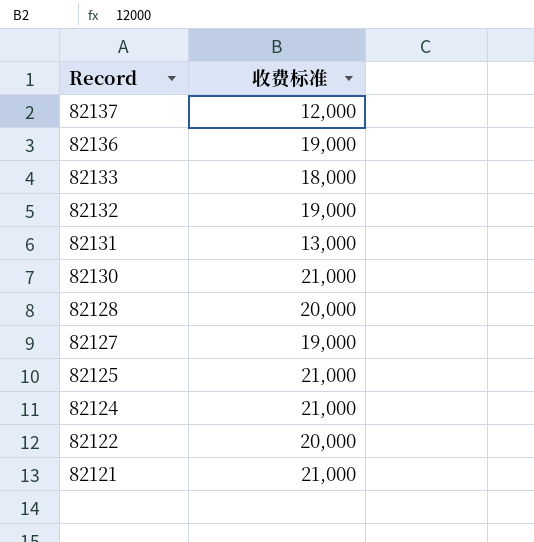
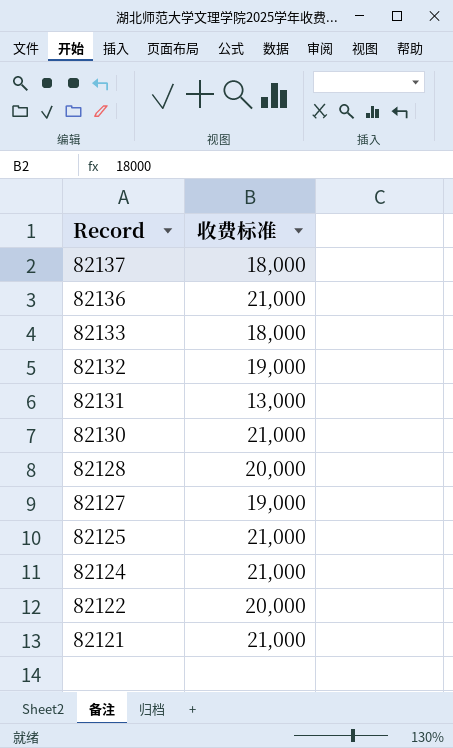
82137 | 收费标准: 12,000 -> 18,000
82136 | 收费标准: 19,000 -> 21,000

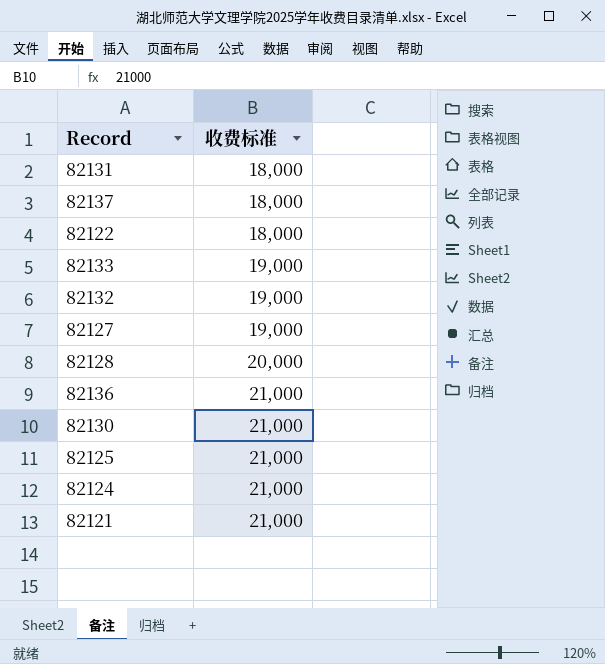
row order: Record descending -> 收费标准 ascending
82131 | 收费标准: 13,000 -> 18,000
82122 | 收费标准: 20,000 -> 18,000
82133 | 收费标准: 18,000 -> 19,000

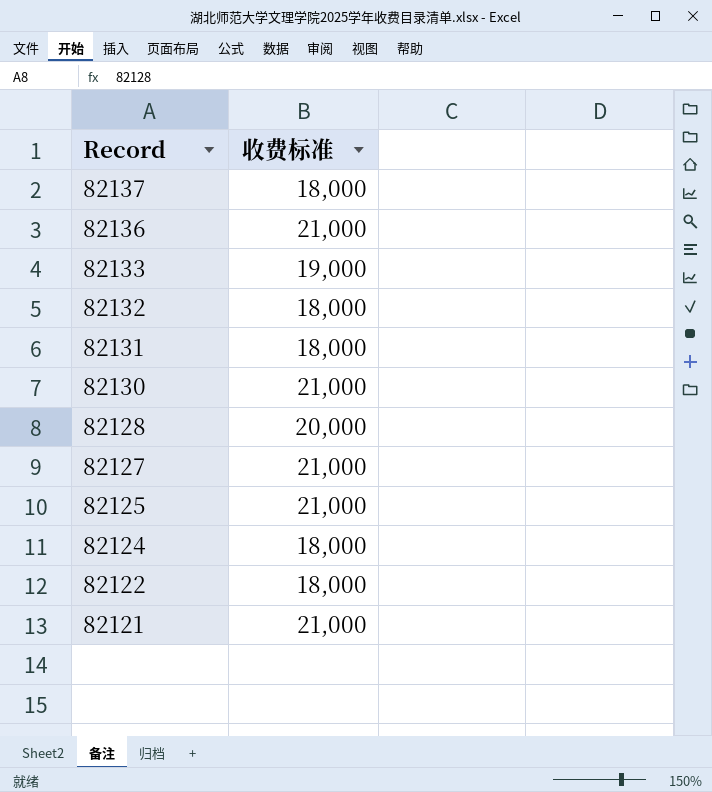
row order: 收费标准 ascending -> Record descending
82132 | 收费标准: 19,000 -> 18,000
82127 | 收费标准: 19,000 -> 21,000
82124 | 收费标准: 21,000 -> 18,000

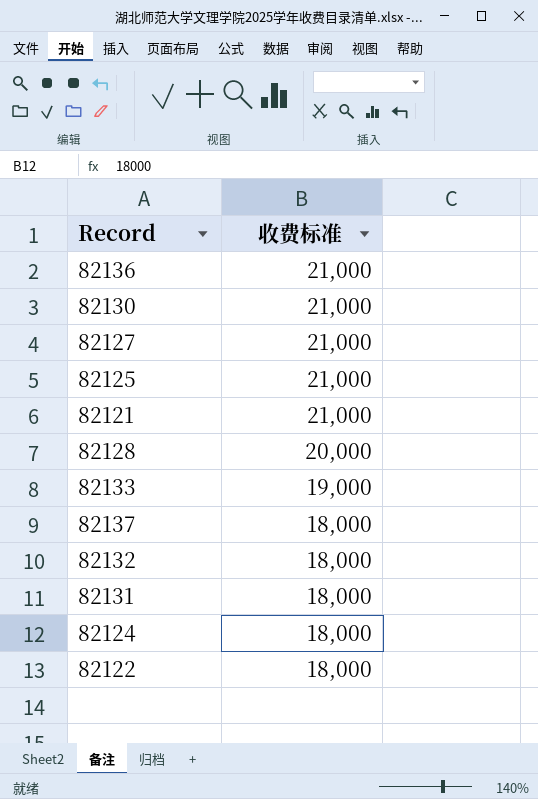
row order: Record descending -> 收费标准 descending

